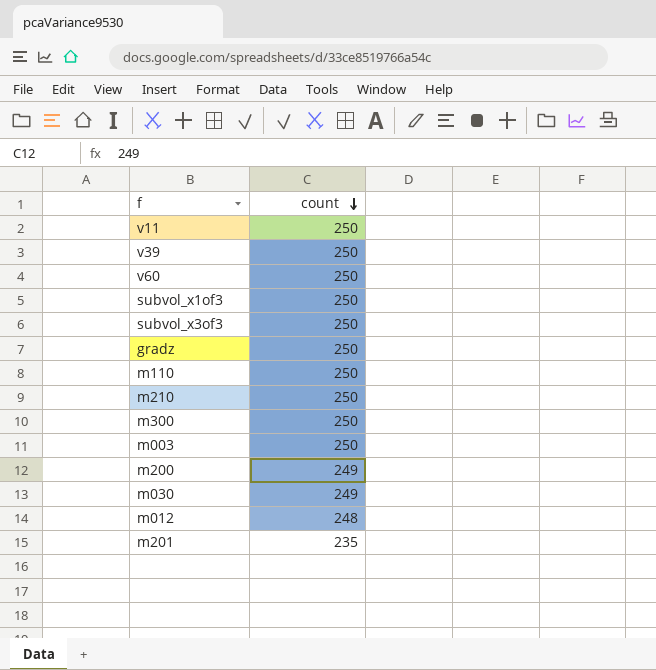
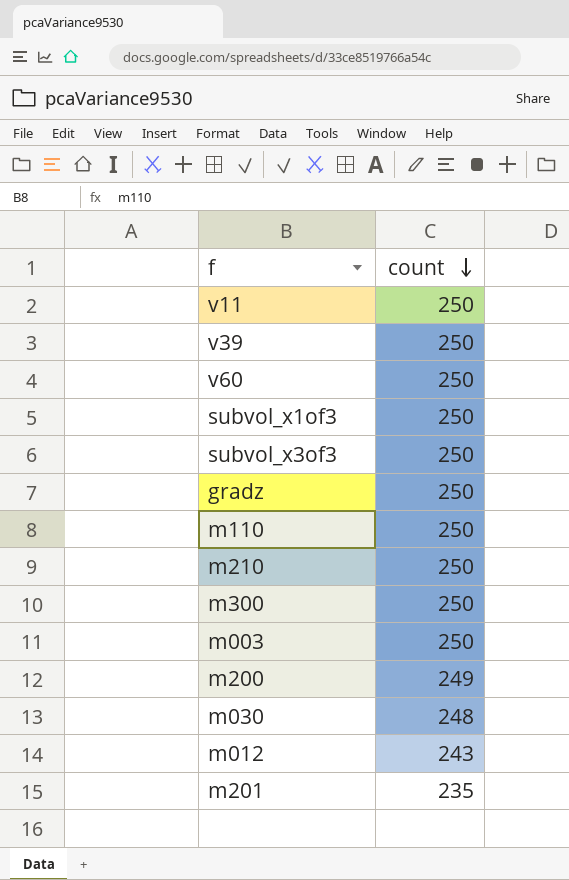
m030 | count: 249 -> 248
m012 | count: 248 -> 243

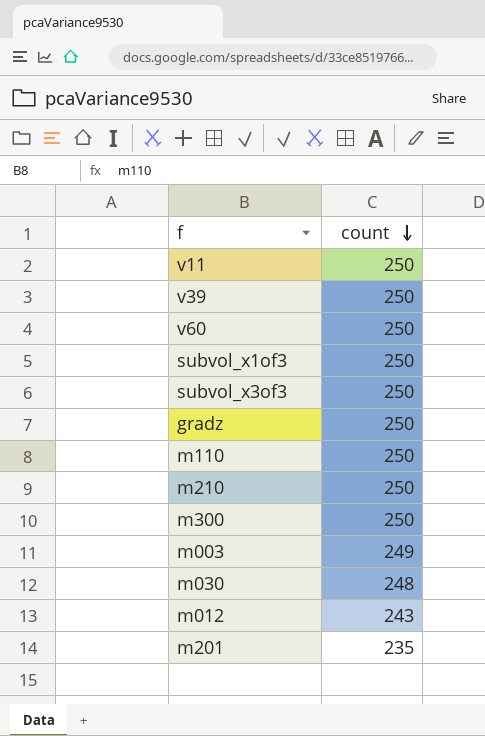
row m200: 249 -> none
m003 | count: 250 -> 249

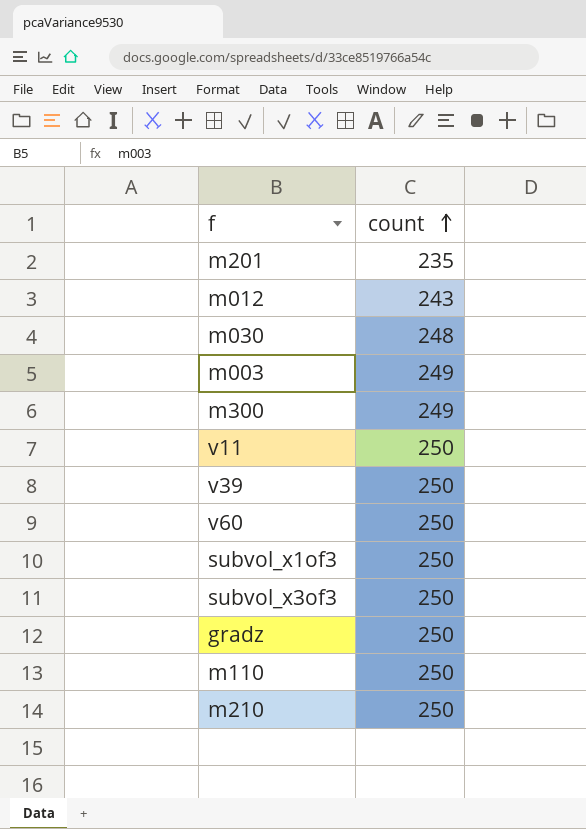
row order: count descending -> count ascending
m300 | count: 250 -> 249

